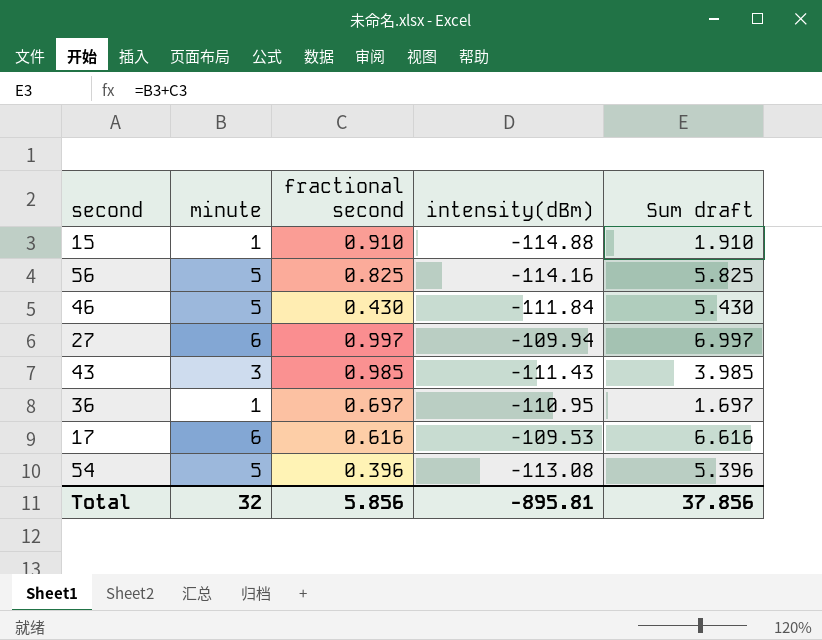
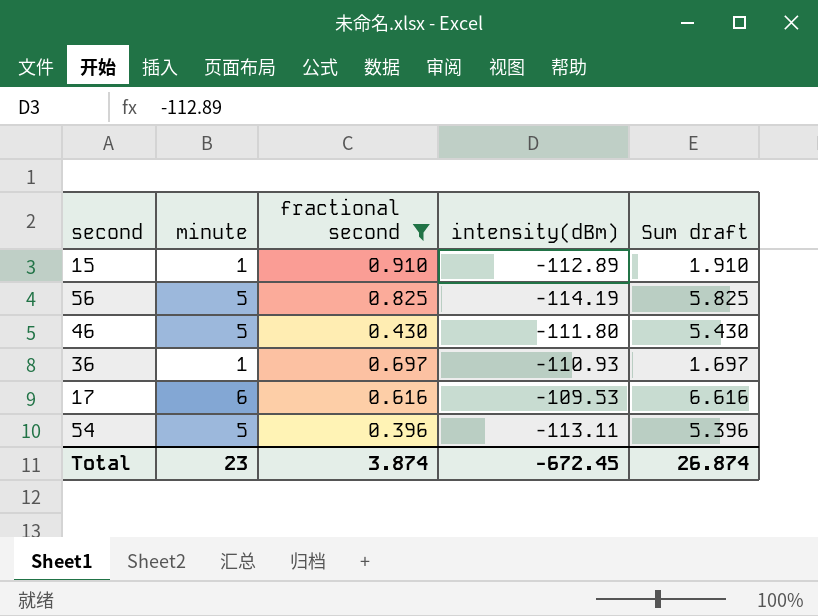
filter: none -> fractional second <= 0.910
15 | intensity(dBm): -114.88 -> -112.89
56 | intensity(dBm): -114.16 -> -114.19
46 | intensity(dBm): -111.84 -> -111.80
36 | intensity(dBm): -110.95 -> -110.93
54 | intensity(dBm): -113.08 -> -113.11
Total | minute: 32 -> 23
Total | fractional second: 5.856 -> 3.874
Total | intensity(dBm): -895.81 -> -672.45
Total | Sum draft: 37.856 -> 26.874

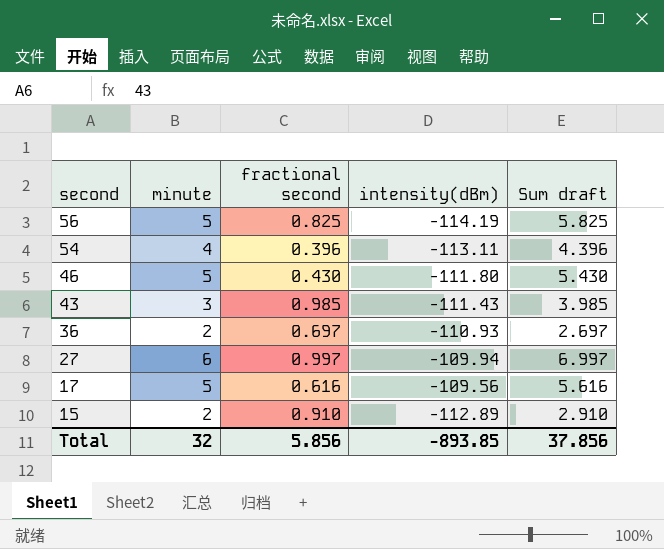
filter: fractional second <= 0.910 -> none
row order: none -> second descending
54 | minute: 5 -> 4
54 | Sum draft: 5.396 -> 4.396
36 | minute: 1 -> 2
36 | Sum draft: 1.697 -> 2.697
17 | minute: 6 -> 5
17 | intensity(dBm): -109.53 -> -109.56
17 | Sum draft: 6.616 -> 5.616
15 | minute: 1 -> 2
15 | Sum draft: 1.910 -> 2.910
Total | minute: 23 -> 32
Total | fractional second: 3.874 -> 5.856
Total | intensity(dBm): -672.45 -> -893.85
Total | Sum draft: 26.874 -> 37.856

